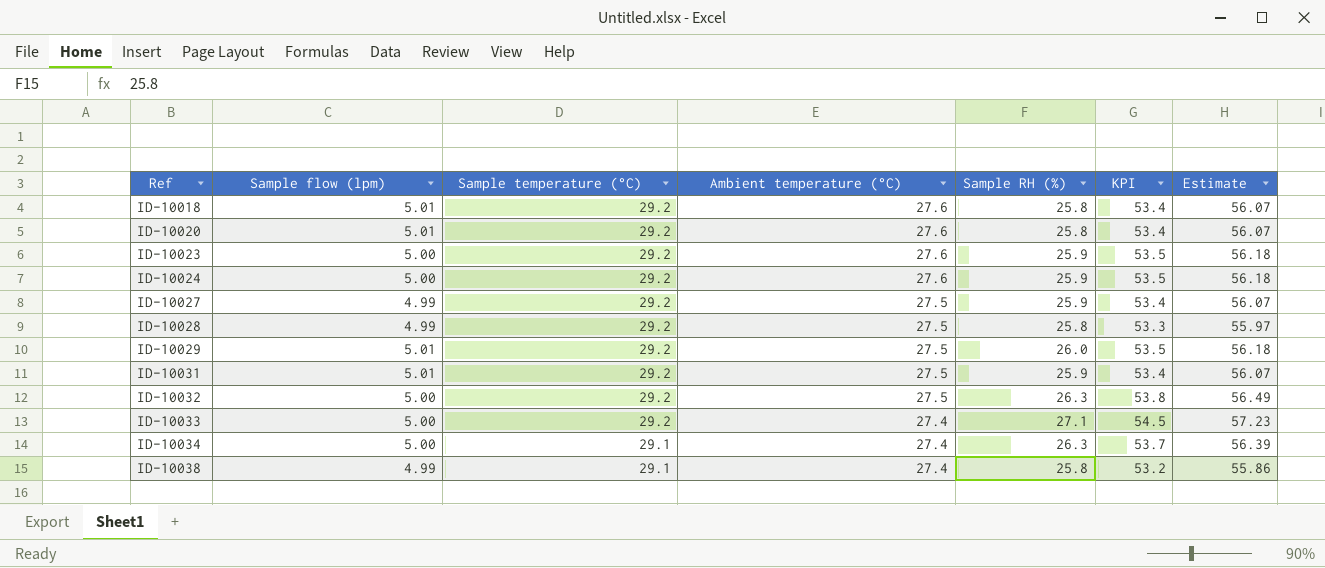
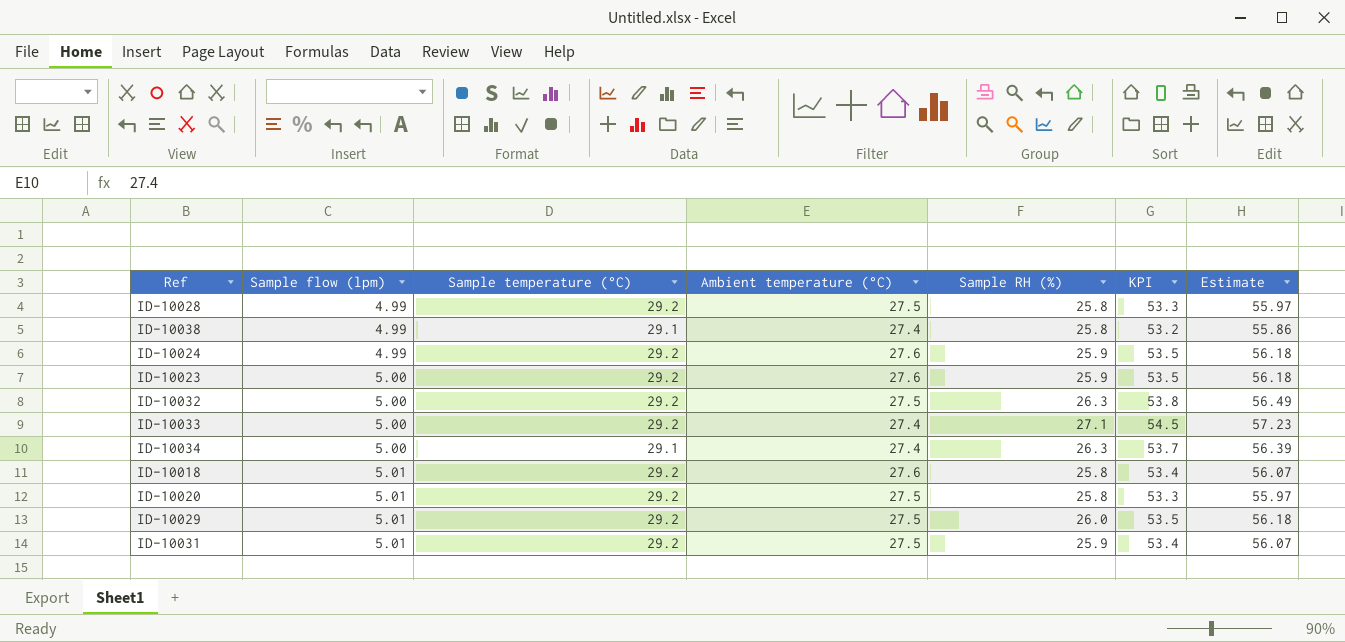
row order: Ref ascending -> Sample flow (lpm) ascending
row ID-10027: 4.99 | 29.2 | 27.5 | 25.9 | 53.4 | 56.07 -> none
ID-10024 | Sample flow (lpm): 5.00 -> 4.99
ID-10020 | Ambient temperature (°C): 27.6 -> 27.5
ID-10020 | KPI: 53.4 -> 53.3
ID-10020 | Estimate: 56.07 -> 55.97

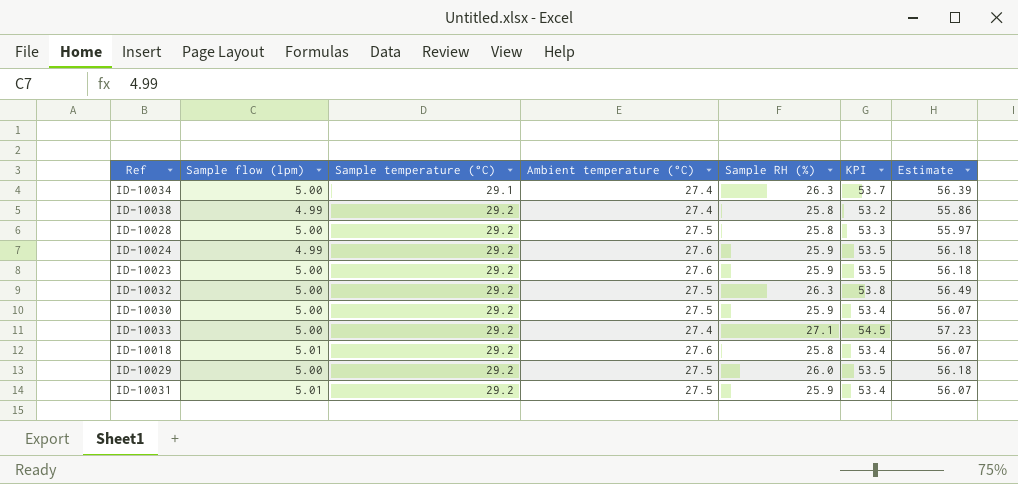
row order: Sample flow (lpm) ascending -> Sample temperature (°C) ascending
row ID-10020: 5.01 | 29.2 | 27.5 | 25.8 | 53.3 | 55.97 -> none
ID-10038 | Sample temperature (°C): 29.1 -> 29.2
ID-10028 | Sample flow (lpm): 4.99 -> 5.00
row ID-10030: none -> 5.00 | 29.2 | 27.5 | 25.9 | 53.4 | 56.07
ID-10029 | Sample flow (lpm): 5.01 -> 5.00

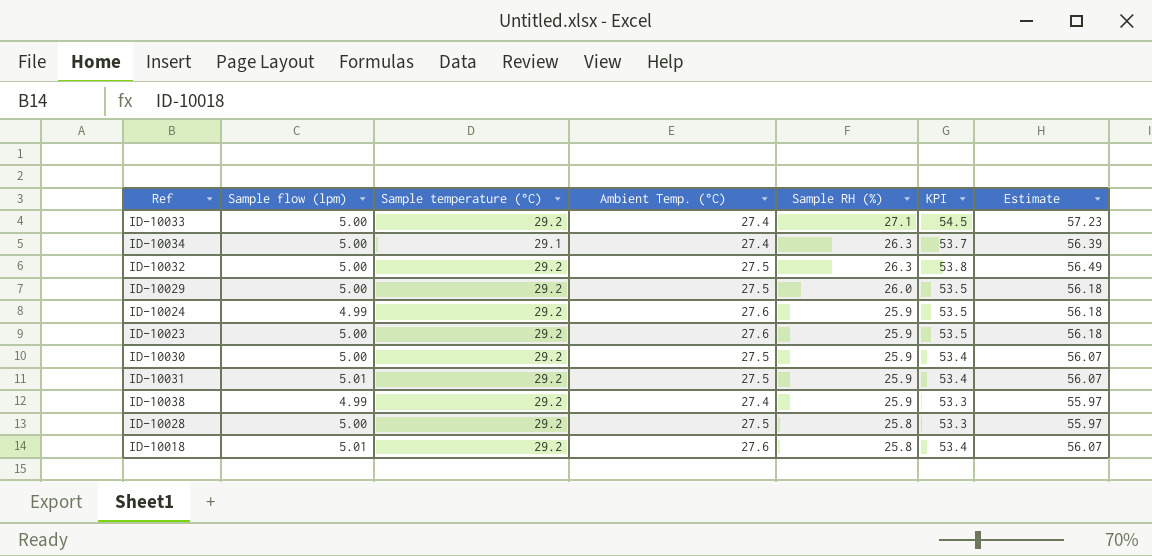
row order: Sample temperature (°C) ascending -> Sample RH (%) descending
column name: Ambient temperature (°C) -> Ambient Temp. (°C)
ID-10038 | Sample RH (%): 25.8 -> 25.9
ID-10038 | KPI: 53.2 -> 53.3
ID-10038 | Estimate: 55.86 -> 55.97

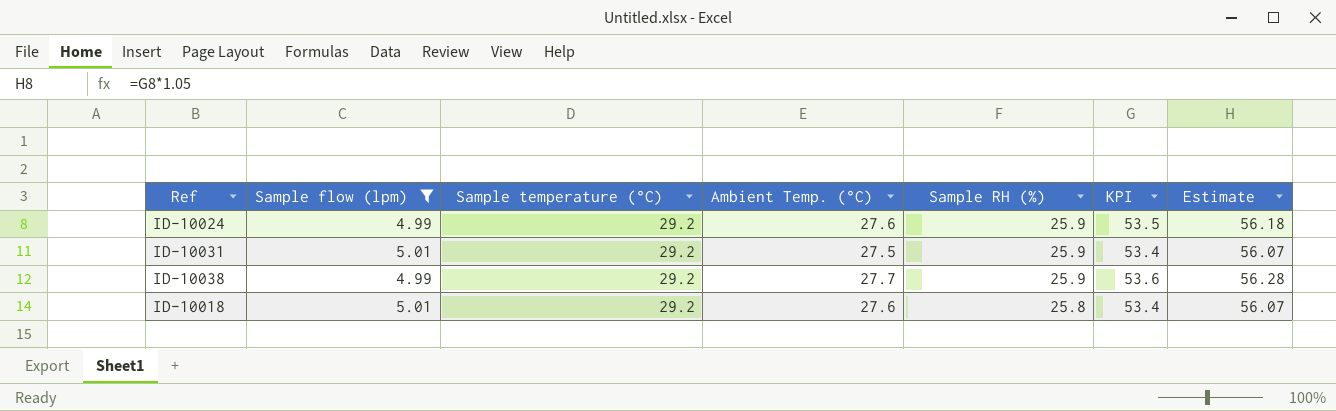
filter: none -> Sample flow (lpm) != 5.00
ID-10038 | Ambient Temp. (°C): 27.4 -> 27.7
ID-10038 | KPI: 53.3 -> 53.6
ID-10038 | Estimate: 55.97 -> 56.28

